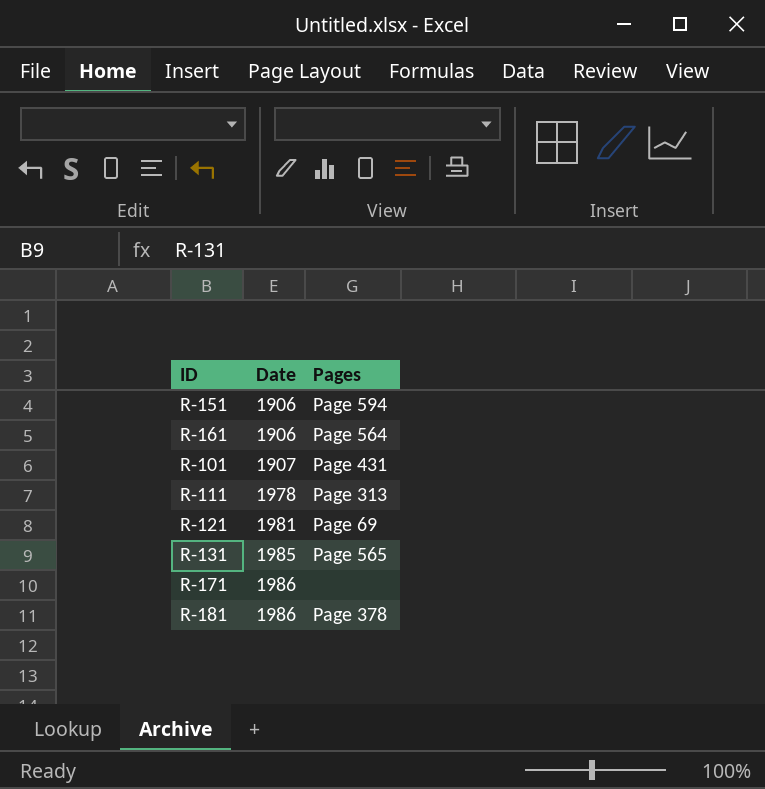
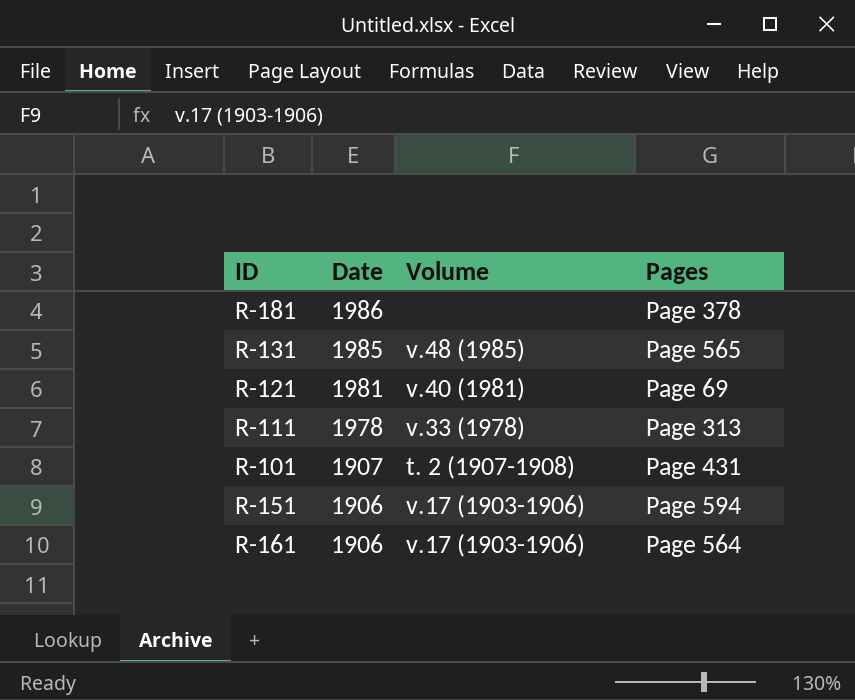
row order: Date ascending -> Date descending
column Volume | position: none -> 3
row R-171: 1986 | none -> none

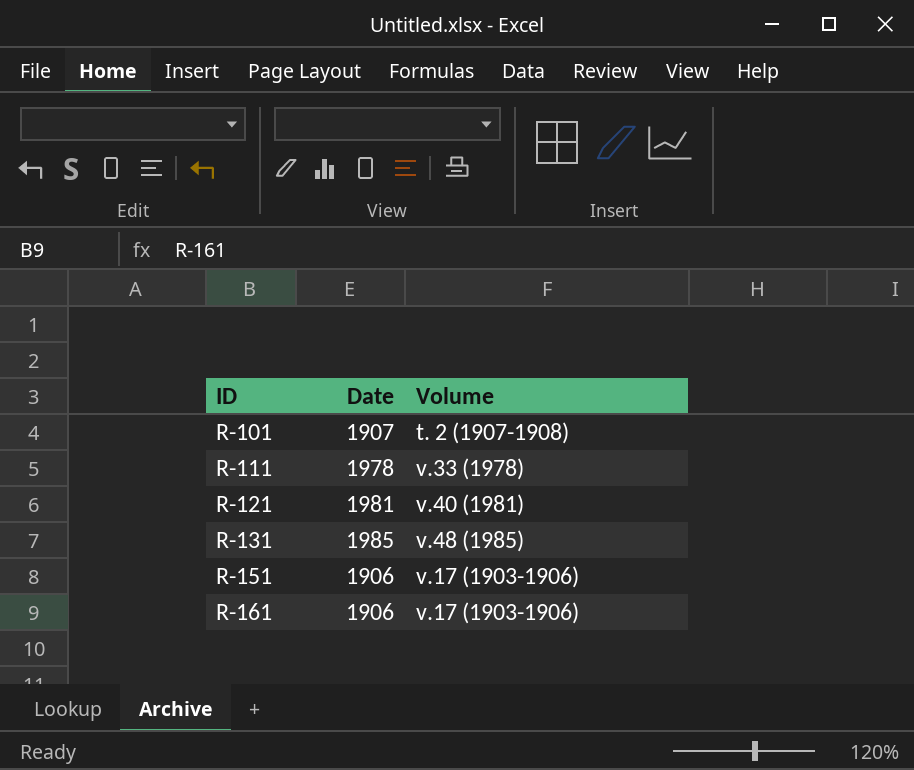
row order: Date descending -> ID ascending
column Pages | position: 4 -> none
row R-181: 1986 | none | Page 378 -> none

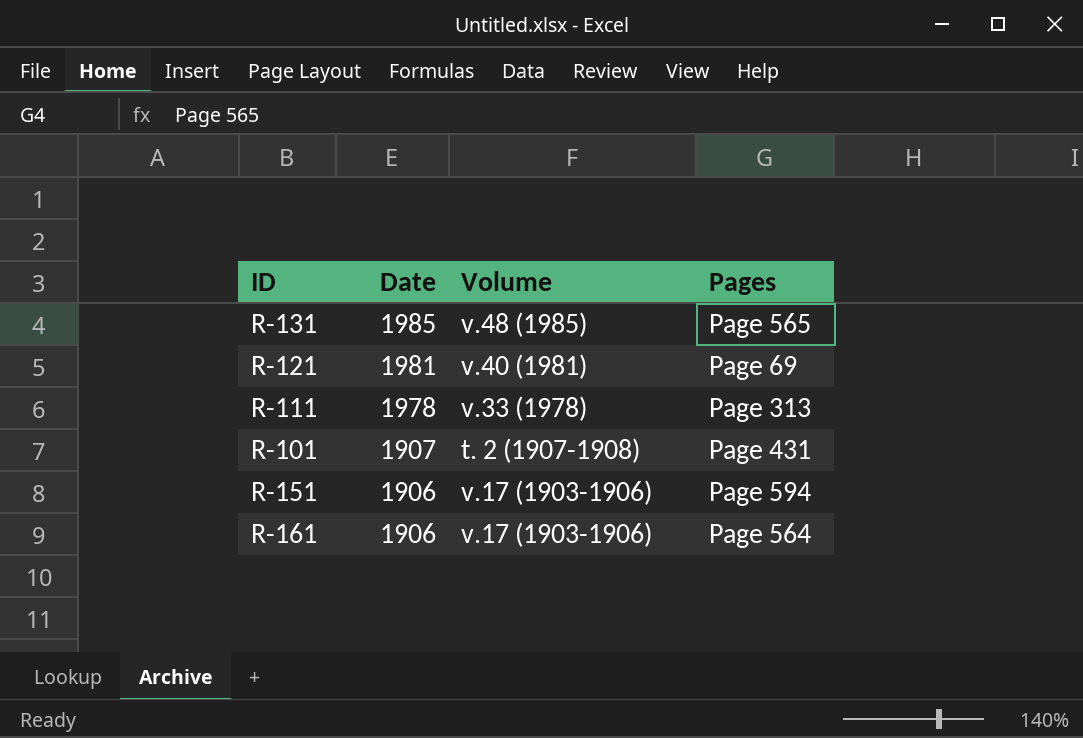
row order: ID ascending -> Date descending
column Pages | position: none -> 4

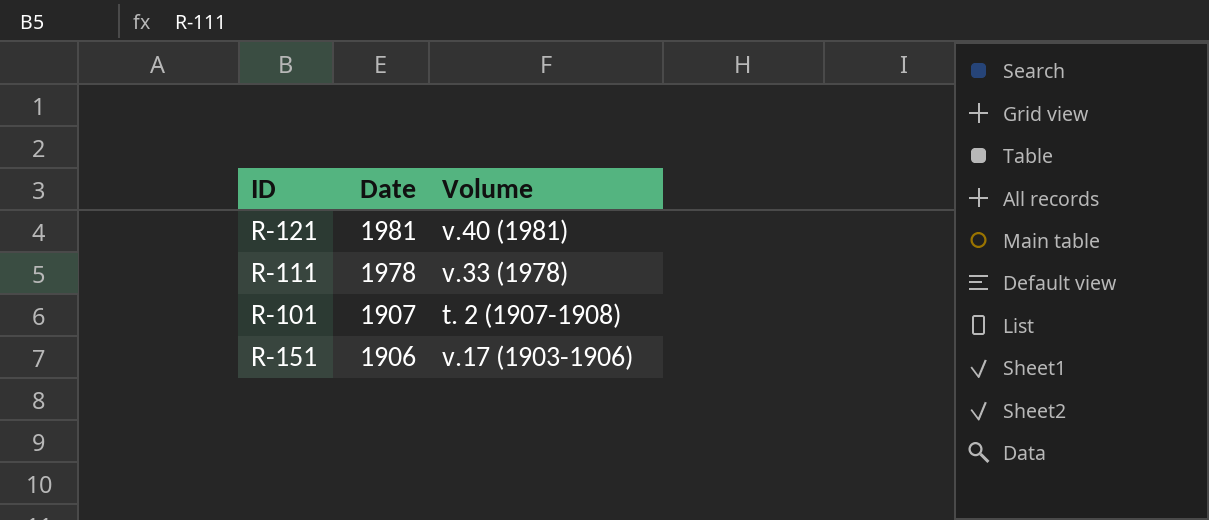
column Pages | position: 4 -> none
row R-131: 1985 | v.48 (1985) | Page 565 -> none
row R-161: 1906 | v.17 (1903-1906) | Page 564 -> none

